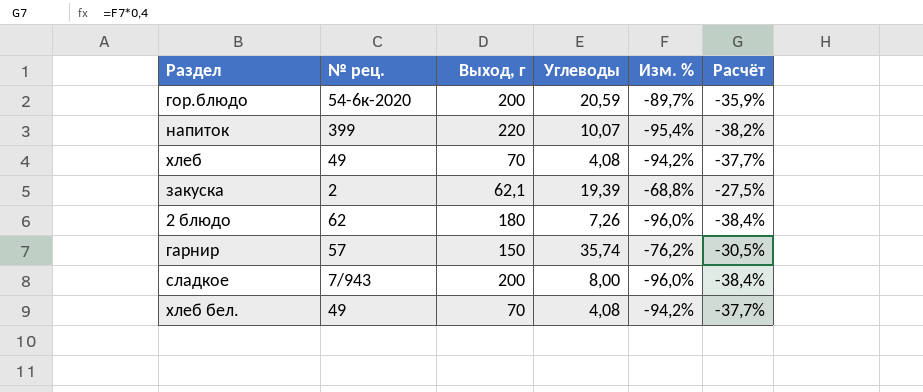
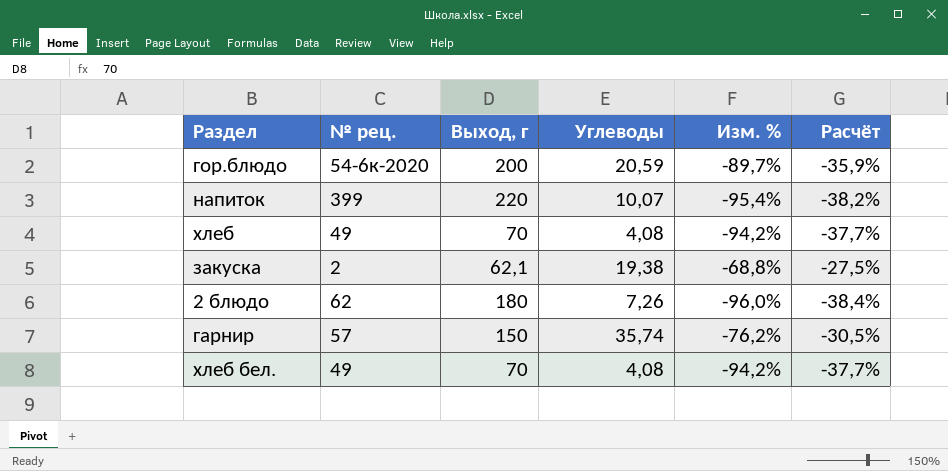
row сладкое: 7/943 | 200 | 8,00 | -96,0% | -38,4% -> none
закуска | Углеводы: 19,39 -> 19,38

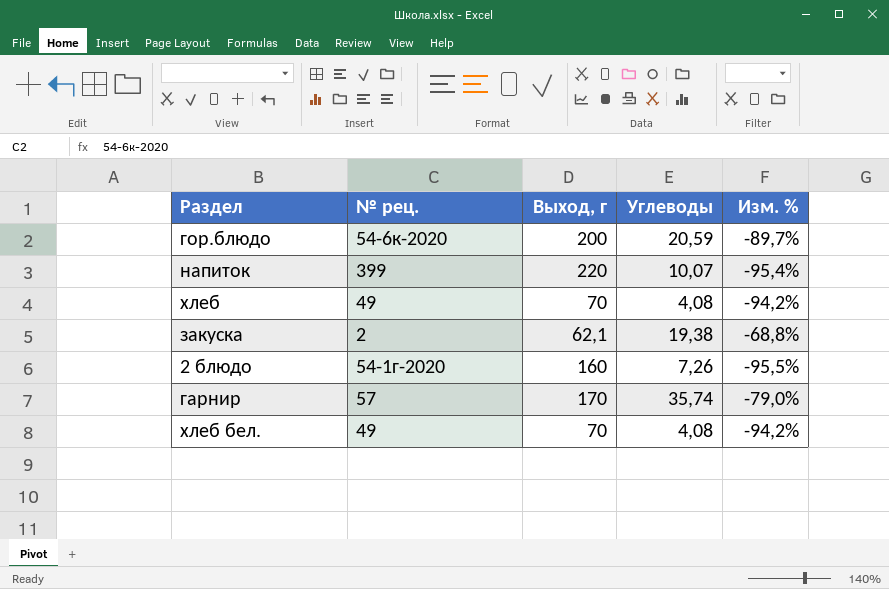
column Расчёт | formula: [Изм. %] * 0,4 -> none
2 блюдо | № рец.: 62 -> 54-1г-2020
2 блюдо | Выход, г: 180 -> 160
2 блюдо | Изм. %: -96,0% -> -95,5%
гарнир | Выход, г: 150 -> 170
гарнир | Изм. %: -76,2% -> -79,0%

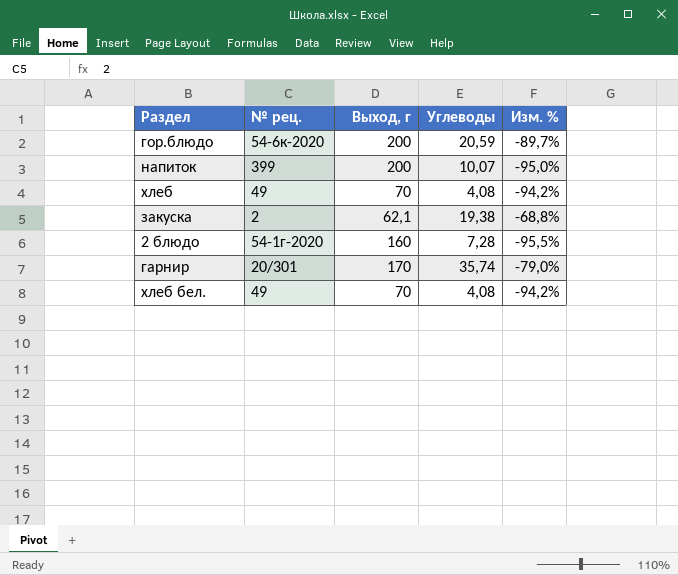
напиток | Выход, г: 220 -> 200
напиток | Изм. %: -95,4% -> -95,0%
2 блюдо | Углеводы: 7,26 -> 7,28
гарнир | № рец.: 57 -> 20/301

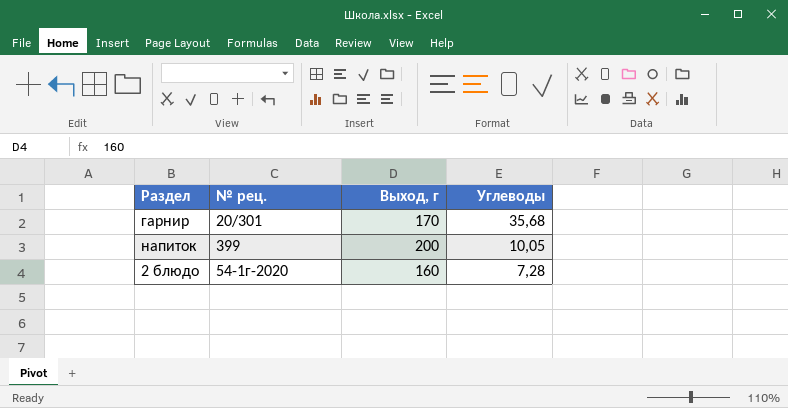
row order: none -> Углеводы descending
column Изм. % | formula: ([Углеводы] - [Выход, г]) / [Выход, г] -> none
row гор.блюдо: 54-6к-2020 | 200 | 20,59 | -89,7% -> none
row хлеб: 49 | 70 | 4,08 | -94,2% -> none
row закуска: 2 | 62,1 | 19,38 | -68,8% -> none
row хлеб бел.: 49 | 70 | 4,08 | -94,2% -> none
гарнир | Углеводы: 35,74 -> 35,68
напиток | Углеводы: 10,07 -> 10,05

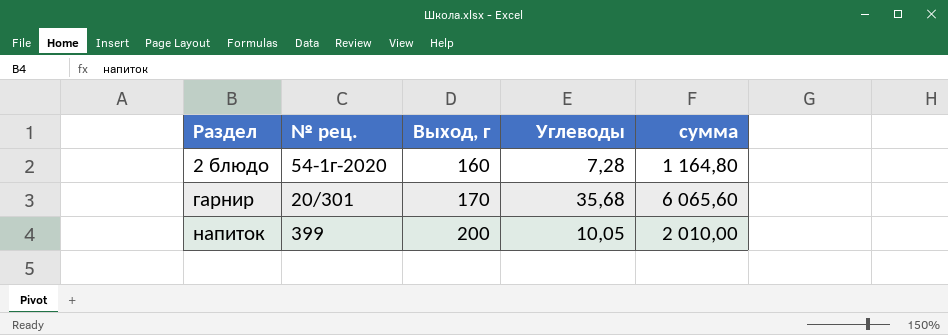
row order: Углеводы descending -> Раздел ascending
column сумма | formula: none -> [Выход, г] * [Углеводы]

